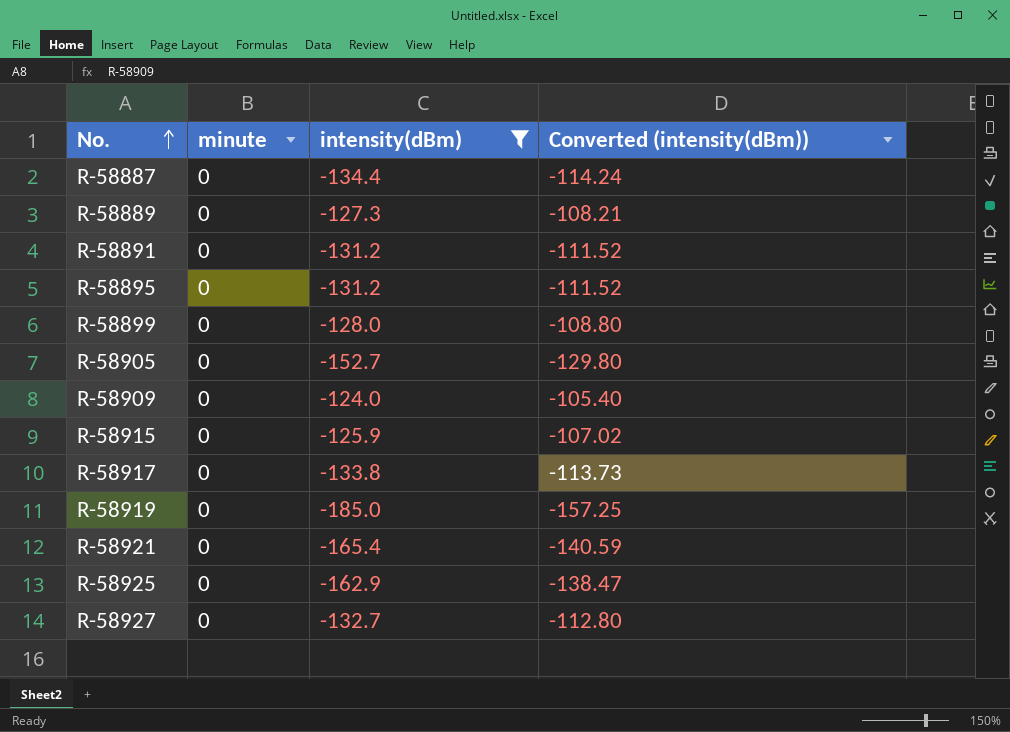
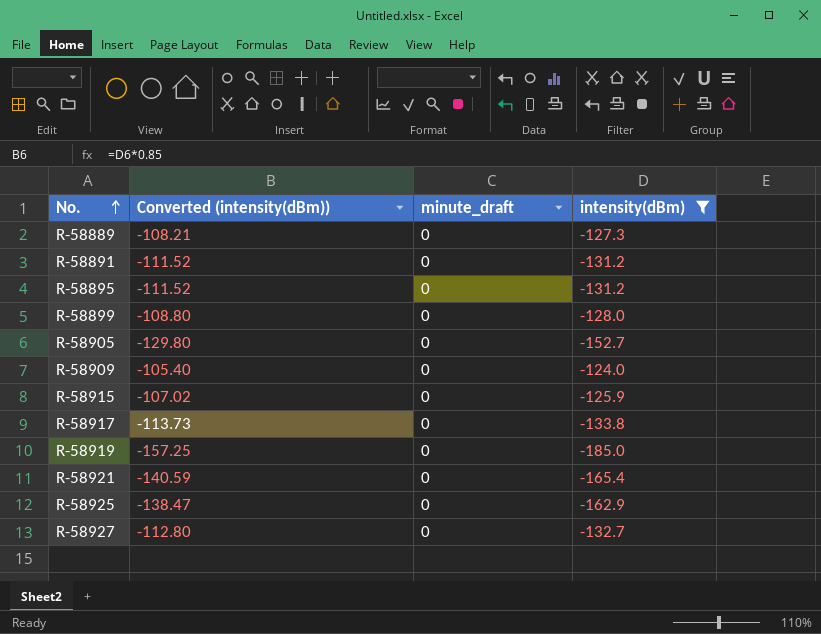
column Converted (intensity(dBm)) | position: 4 -> 2
column name: minute -> minute_draft
row R-58887: 0 | -134.4 | -114.24 -> none

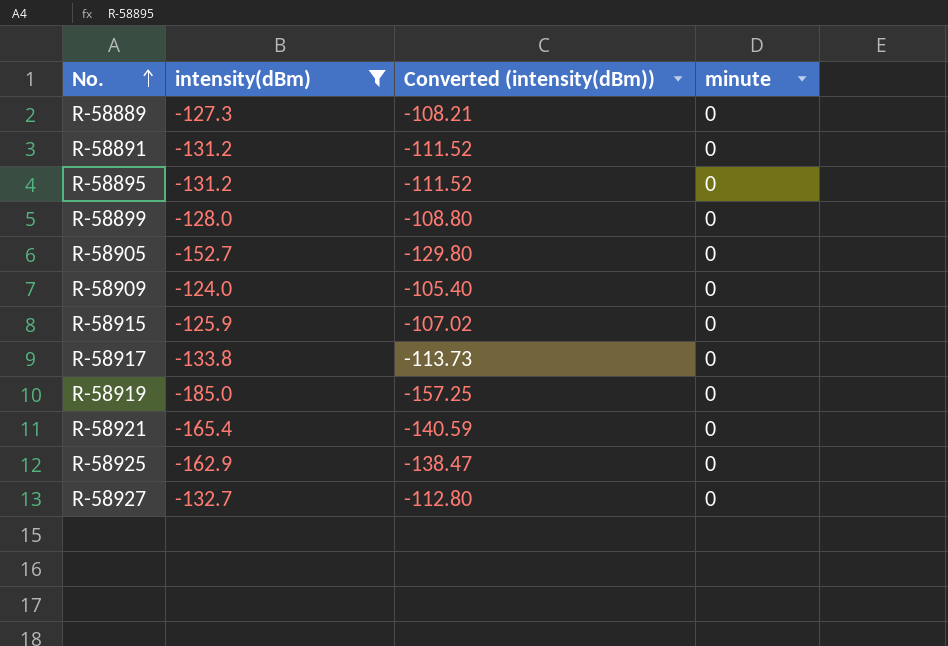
column intensity(dBm) | position: 4 -> 2
column name: minute_draft -> minute

